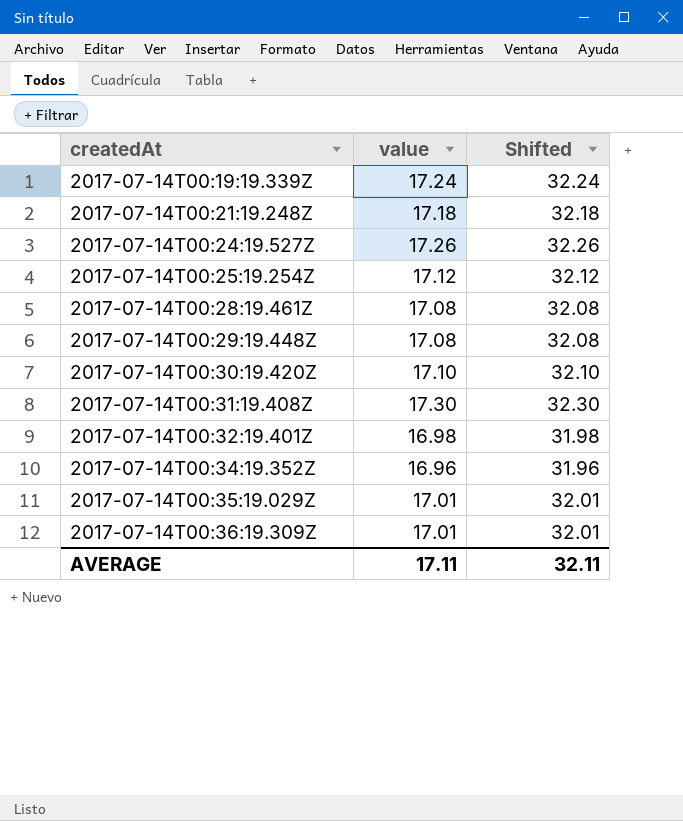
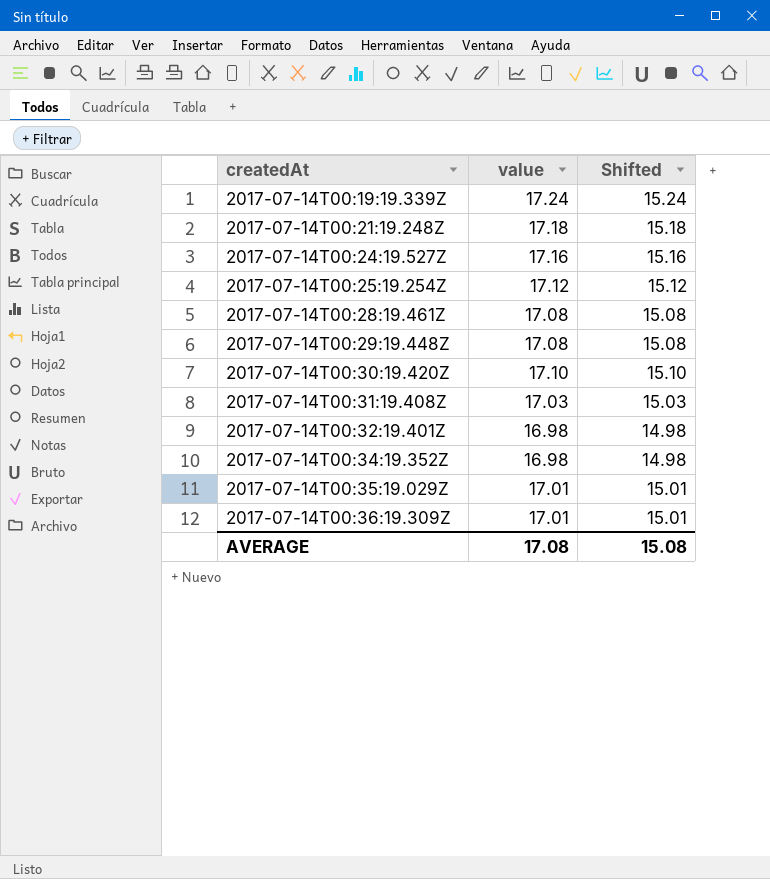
column Shifted | formula: [value] + 15 -> [value] - 2
2017-07-14T00:24:19.527Z | value: 17.26 -> 17.16
2017-07-14T00:31:19.408Z | value: 17.30 -> 17.03
2017-07-14T00:34:19.352Z | value: 16.96 -> 16.98
AVERAGE | value: 17.11 -> 17.08
AVERAGE | Shifted: 32.11 -> 15.08

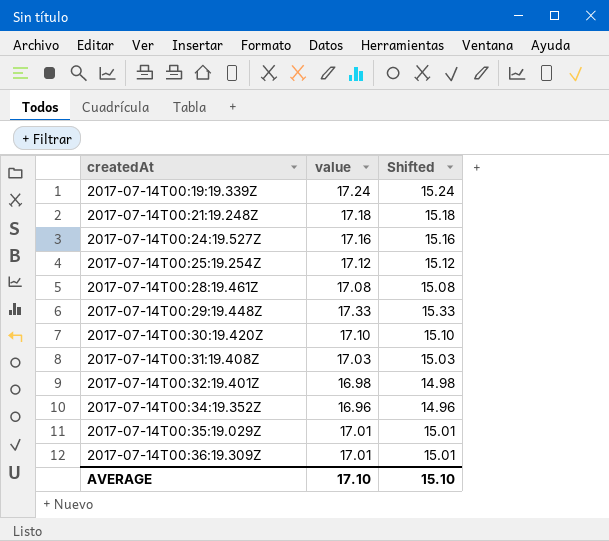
2017-07-14T00:29:19.448Z | value: 17.08 -> 17.33
2017-07-14T00:29:19.448Z | Shifted: 15.08 -> 15.33
2017-07-14T00:34:19.352Z | value: 16.98 -> 16.96
2017-07-14T00:34:19.352Z | Shifted: 14.98 -> 14.96
AVERAGE | value: 17.08 -> 17.10
AVERAGE | Shifted: 15.08 -> 15.10

